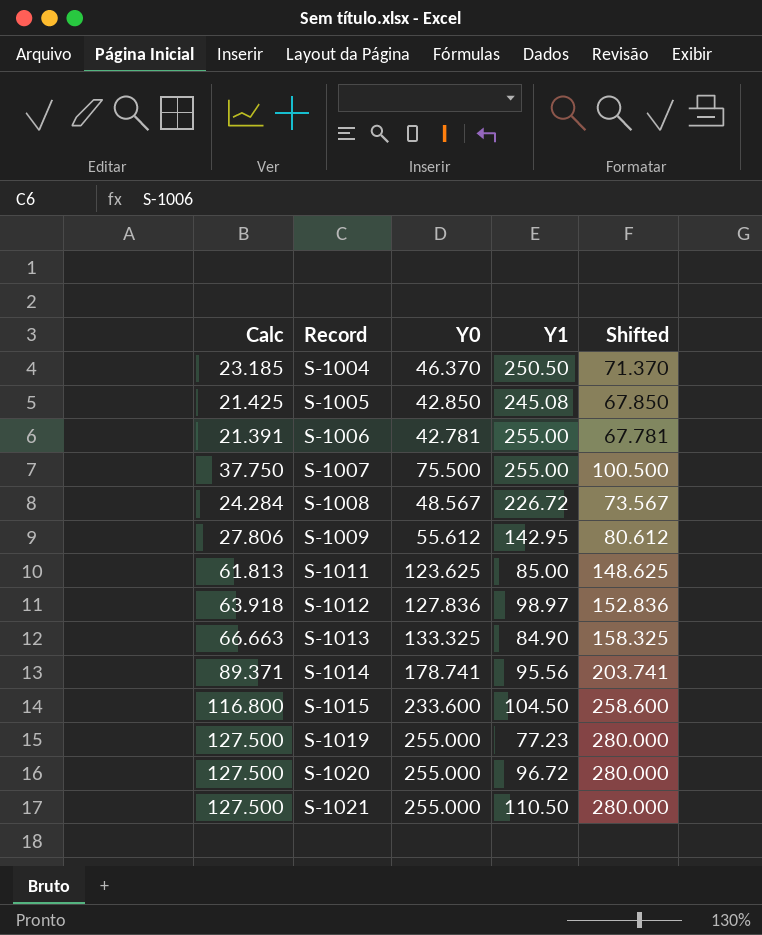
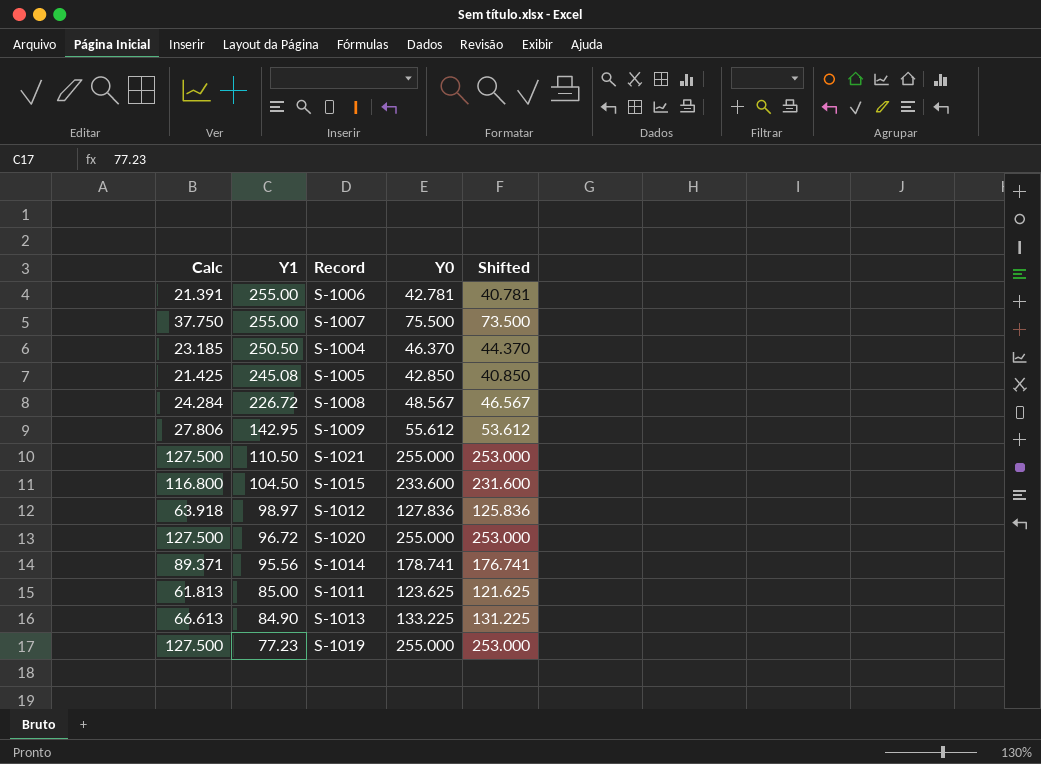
row order: Record ascending -> Y1 descending
column Y1 | position: 4 -> 2
column Shifted | formula: [Y0] + 25 -> [Y0] - 2
S-1013 | Calc: 66.663 -> 66.613
S-1013 | Y0: 133.325 -> 133.225

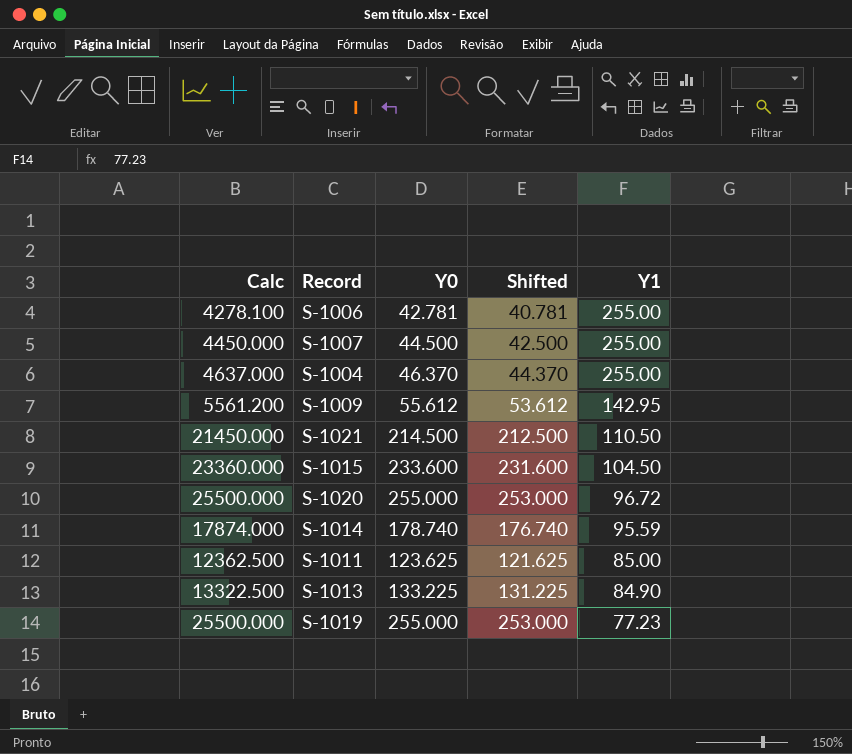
column Calc | formula: [Y0] * 0.5 -> [Y0] * 100
column Y1 | position: 2 -> 5
row S-1005: 21.425 | 245.08 | 42.850 | 40.850 -> none
row S-1008: 24.284 | 226.72 | 48.567 | 46.567 -> none
row S-1012: 63.918 | 98.97 | 127.836 | 125.836 -> none
S-1007 | Y0: 75.500 -> 44.500
S-1007 | Shifted: 73.500 -> 42.500
S-1004 | Y1: 250.50 -> 255.00
S-1021 | Y0: 255.000 -> 214.500
S-1021 | Shifted: 253.000 -> 212.500
S-1014 | Y0: 178.741 -> 178.740
S-1014 | Shifted: 176.741 -> 176.740
S-1014 | Y1: 95.56 -> 95.59

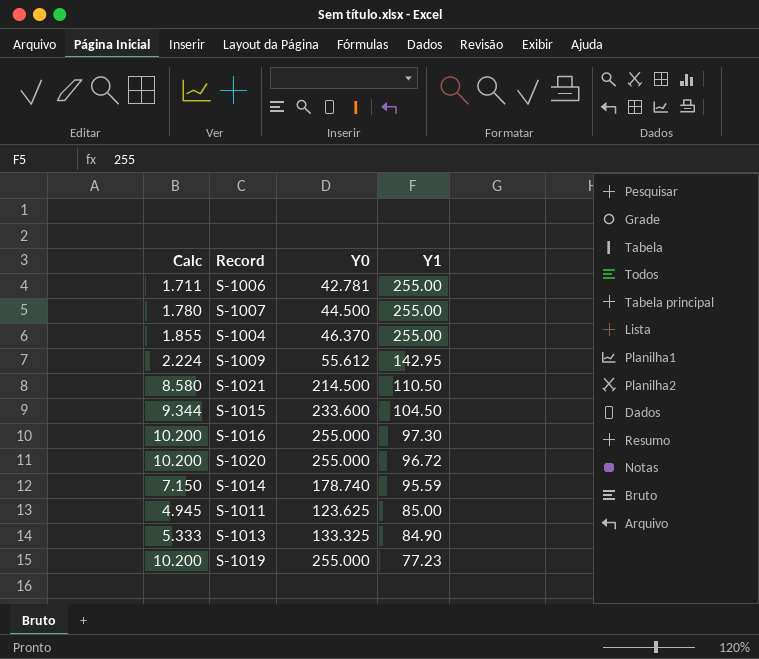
column Shifted | formula: [Y0] - 2 -> none
column Calc | formula: [Y0] * 100 -> [Y0] * 0.04
row S-1016: none -> 10.200 | 255.000 | 97.30
S-1013 | Y0: 133.225 -> 133.325

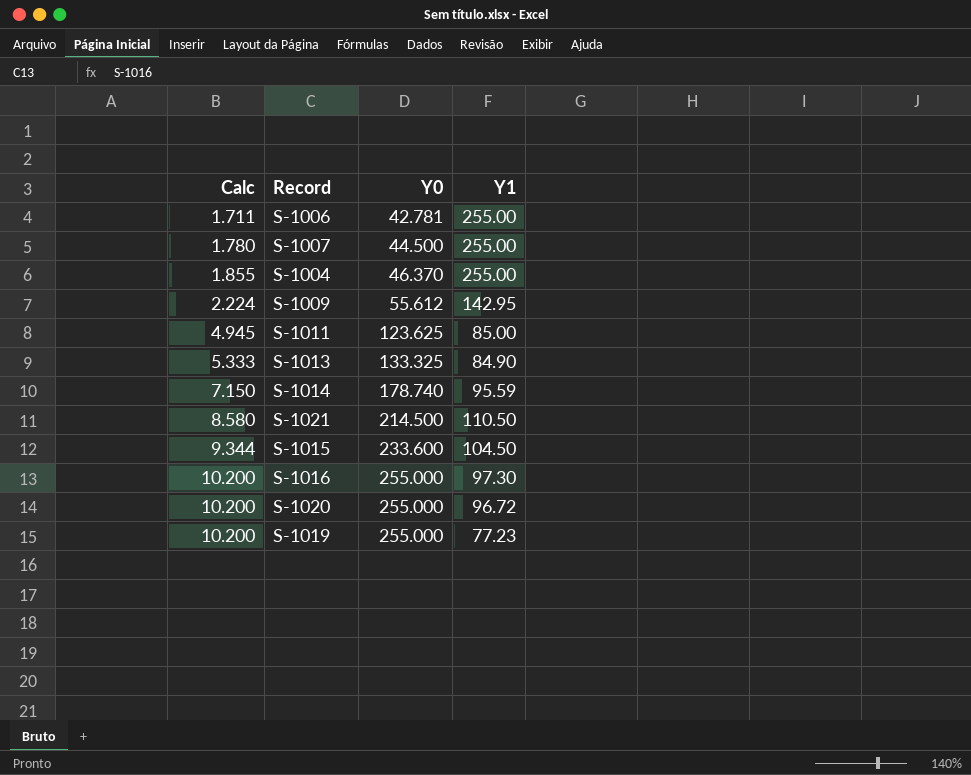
row order: Y1 descending -> Calc ascending

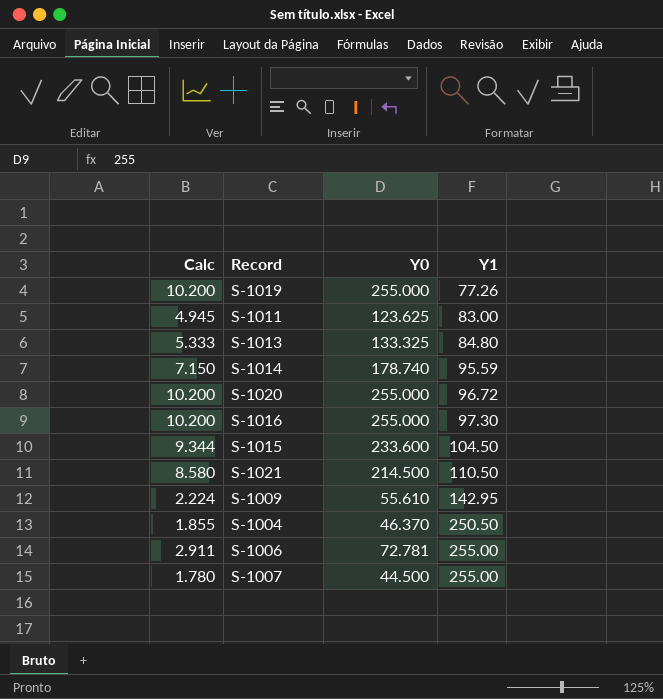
row order: Calc ascending -> Y1 ascending
S-1019 | Y1: 77.23 -> 77.26
S-1011 | Y1: 85.00 -> 83.00
S-1013 | Y1: 84.90 -> 84.80
S-1009 | Y0: 55.612 -> 55.610
S-1004 | Y1: 255.00 -> 250.50
S-1006 | Calc: 1.711 -> 2.911
S-1006 | Y0: 42.781 -> 72.781

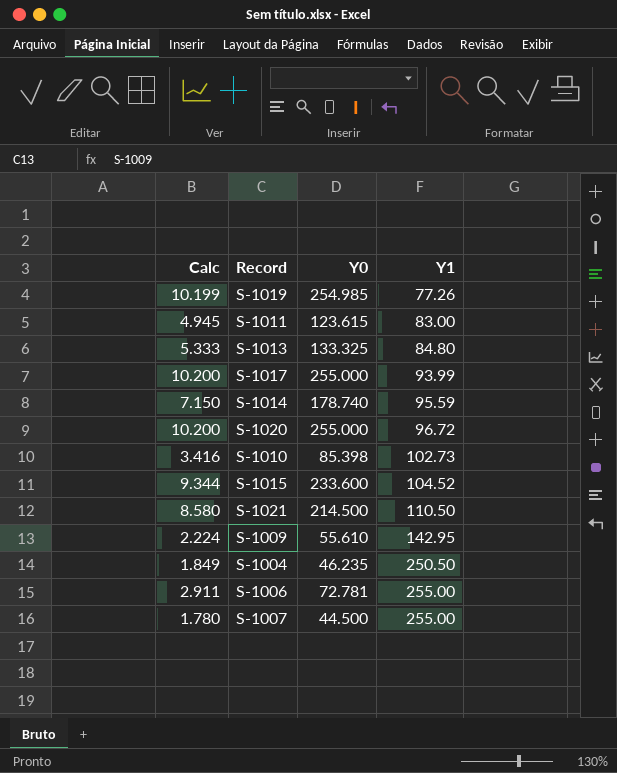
row S-1016: 10.200 | 255.000 | 97.30 -> none
S-1019 | Calc: 10.200 -> 10.199
S-1019 | Y0: 255.000 -> 254.985
S-1011 | Y0: 123.625 -> 123.615
row S-1017: none -> 10.200 | 255.000 | 93.99
row S-1010: none -> 3.416 | 85.398 | 102.73
S-1015 | Y1: 104.50 -> 104.52
S-1004 | Calc: 1.855 -> 1.849
S-1004 | Y0: 46.370 -> 46.235

